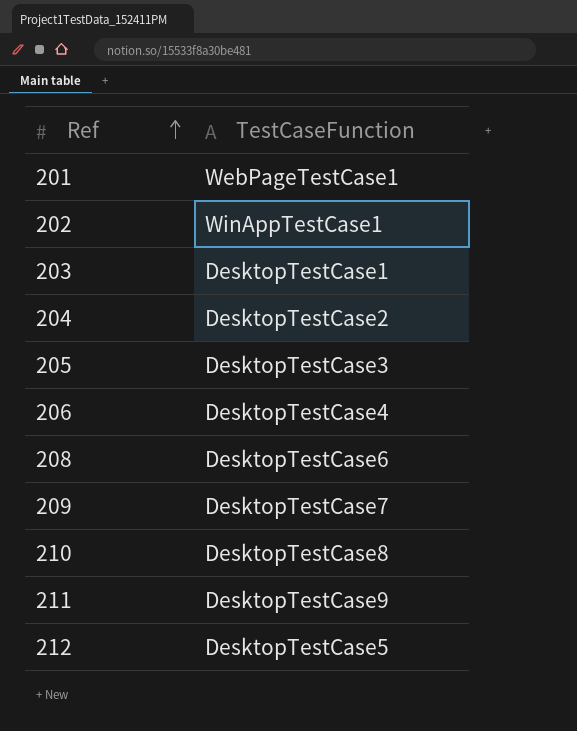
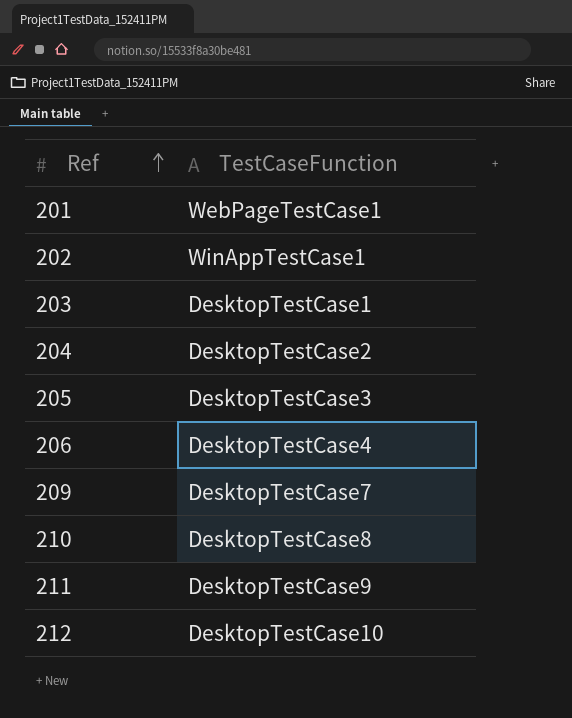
row 208: DesktopTestCase6 -> none
212 | TestCaseFunction: DesktopTestCase5 -> DesktopTestCase10

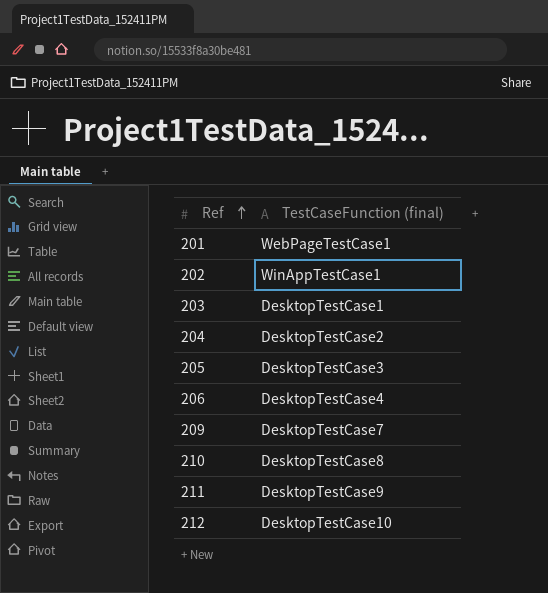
column name: TestCaseFunction -> TestCaseFunction (final)

